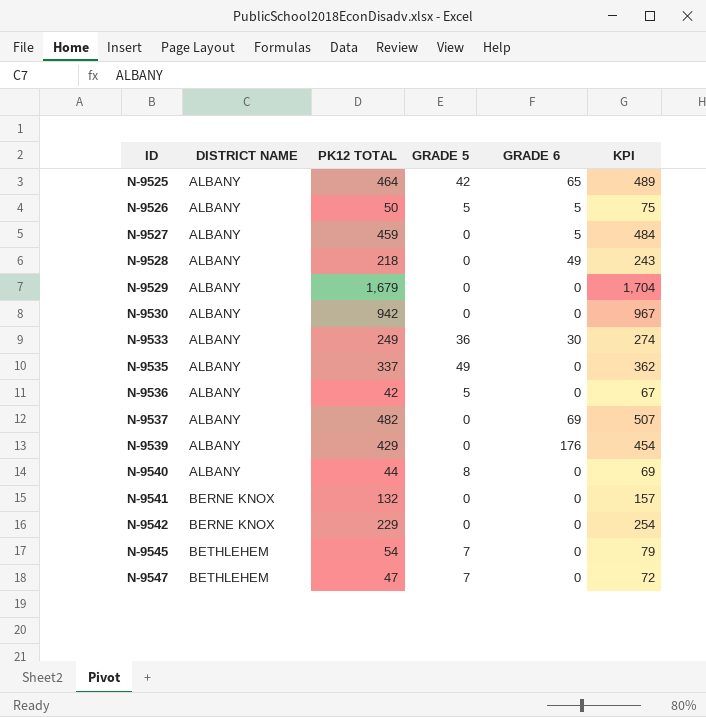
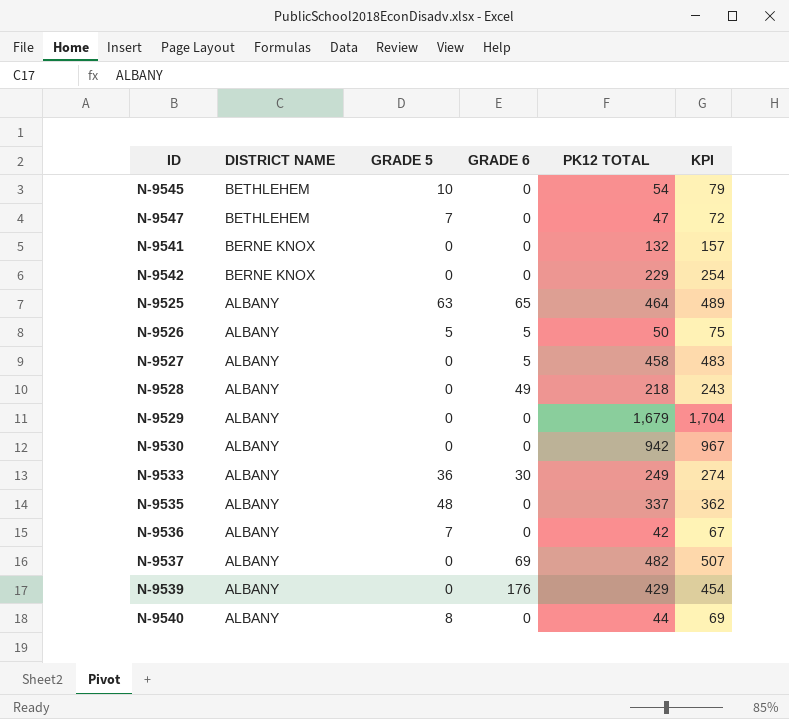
row order: ID ascending -> DISTRICT NAME descending
column PK12 TOTAL | position: 3 -> 5
N-9545 | GRADE 5: 7 -> 10
N-9525 | GRADE 5: 42 -> 63
N-9527 | PK12 TOTAL: 459 -> 458
N-9527 | KPI: 484 -> 483
N-9535 | GRADE 5: 49 -> 48
N-9536 | GRADE 5: 5 -> 7

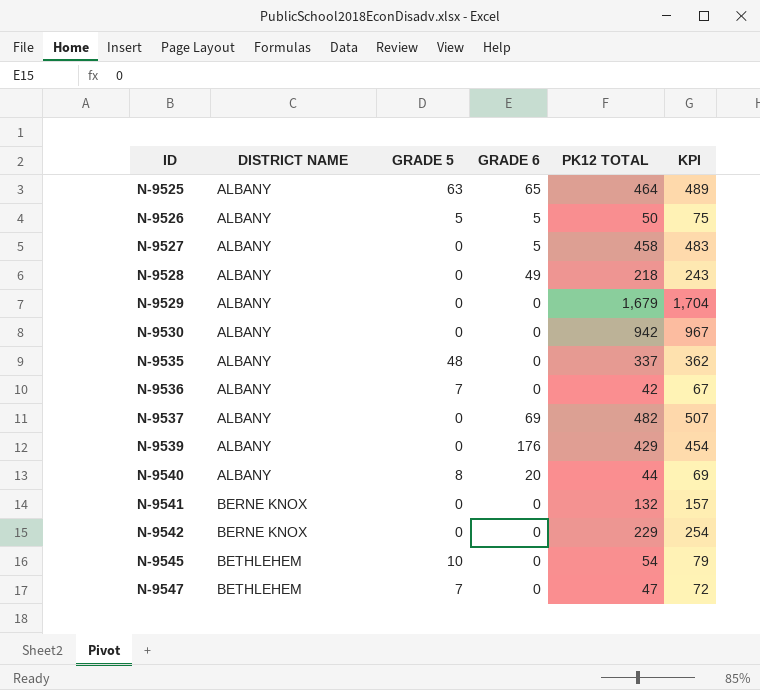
row order: DISTRICT NAME descending -> ID ascending
row N-9533: ALBANY | 36 | 30 | 249 | 274 -> none
N-9540 | GRADE 6: 0 -> 20

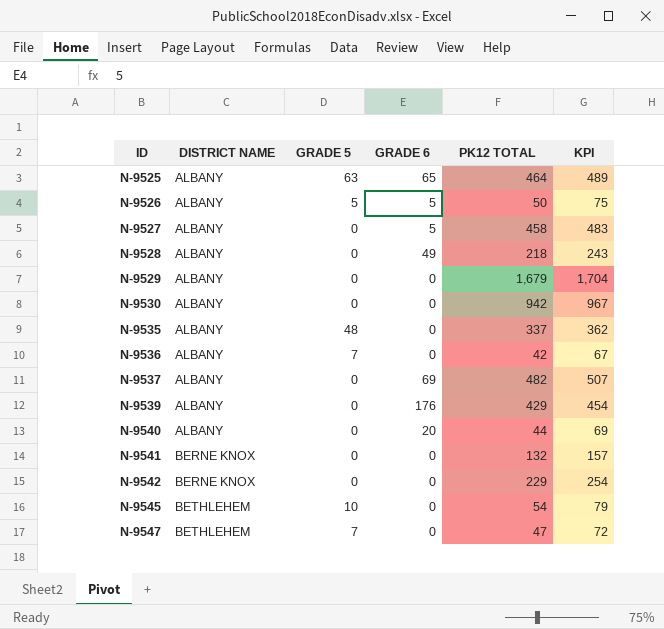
N-9540 | GRADE 5: 8 -> 0

